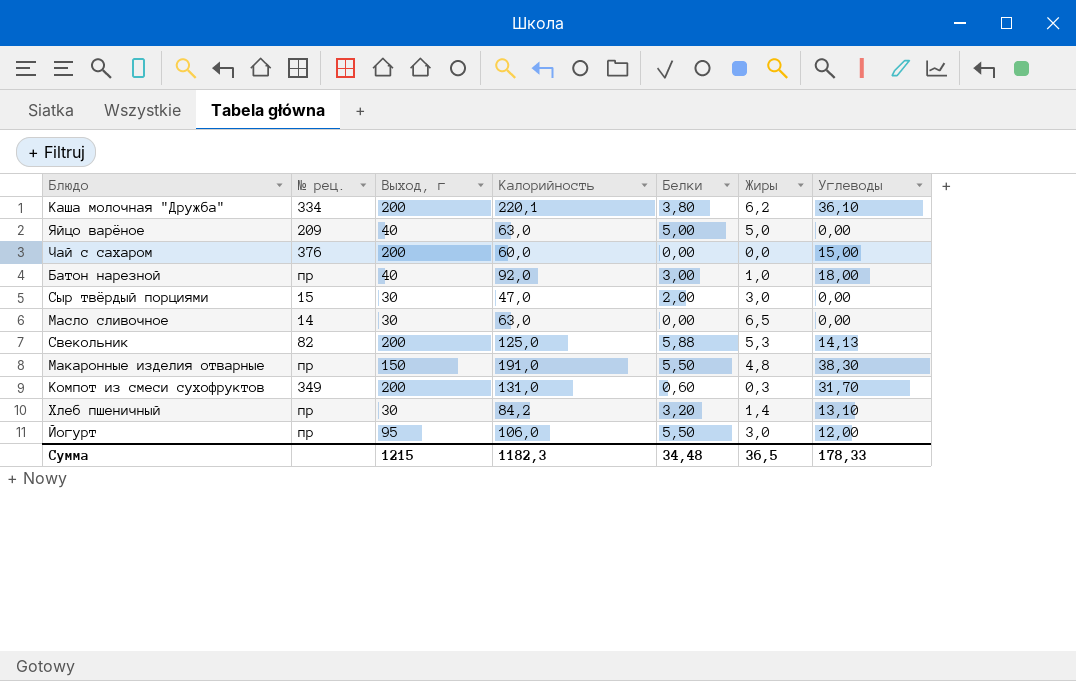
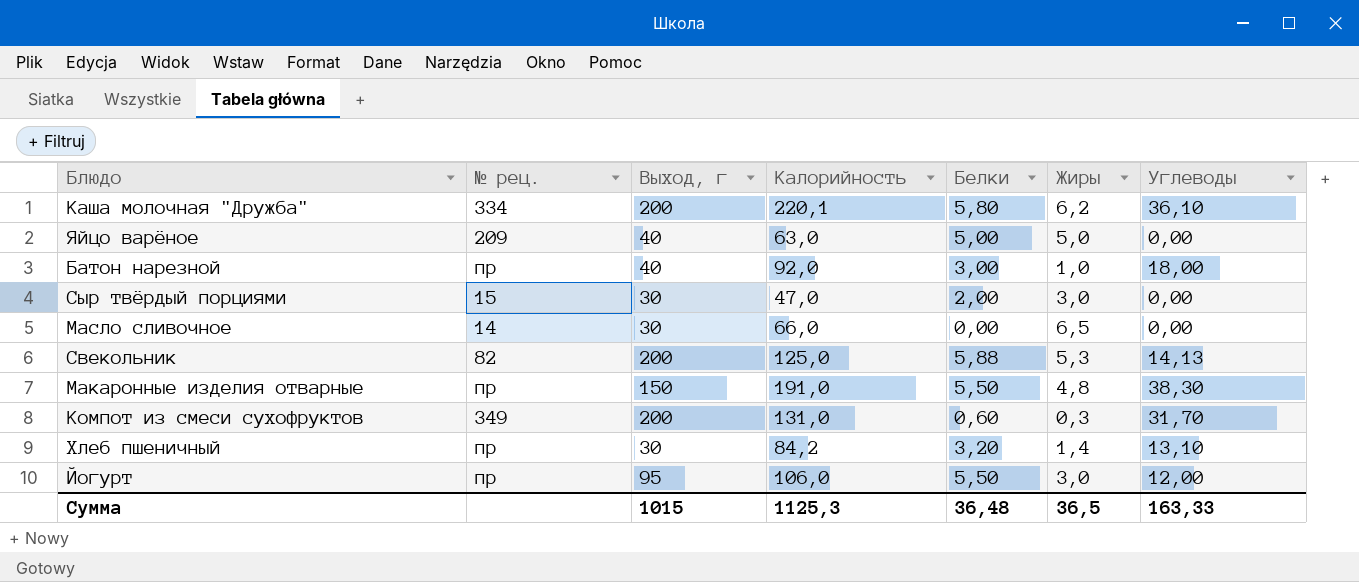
row Чай с сахаром: 376 | 200 | 60,0 | 0,00 | 0,0 | 15,00 -> none
Каша молочная "Дружба" | Белки: 3,80 -> 5,80
Масло сливочное | Калорийность: 63,0 -> 66,0
Сумма | Выход, г: 1215 -> 1015
Сумма | Калорийность: 1182,3 -> 1125,3
Сумма | Белки: 34,48 -> 36,48
Сумма | Углеводы: 178,33 -> 163,33

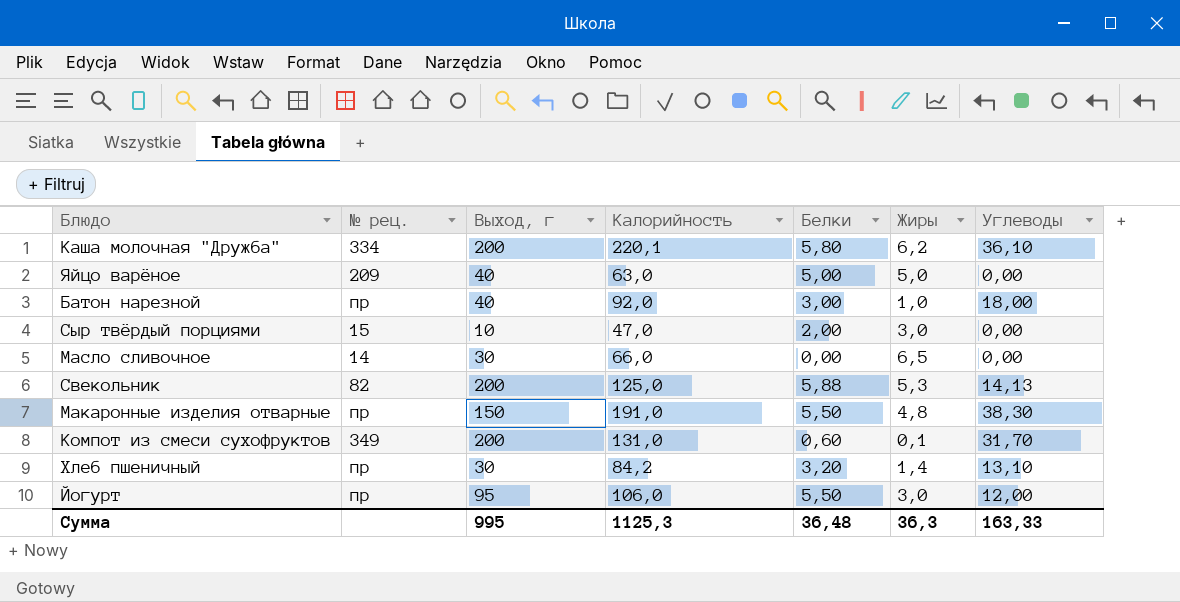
Сыр твёрдый порциями | Выход, г: 30 -> 10
Компот из смеси сухофруктов | Жиры: 0,3 -> 0,1
Сумма | Выход, г: 1015 -> 995
Сумма | Жиры: 36,5 -> 36,3

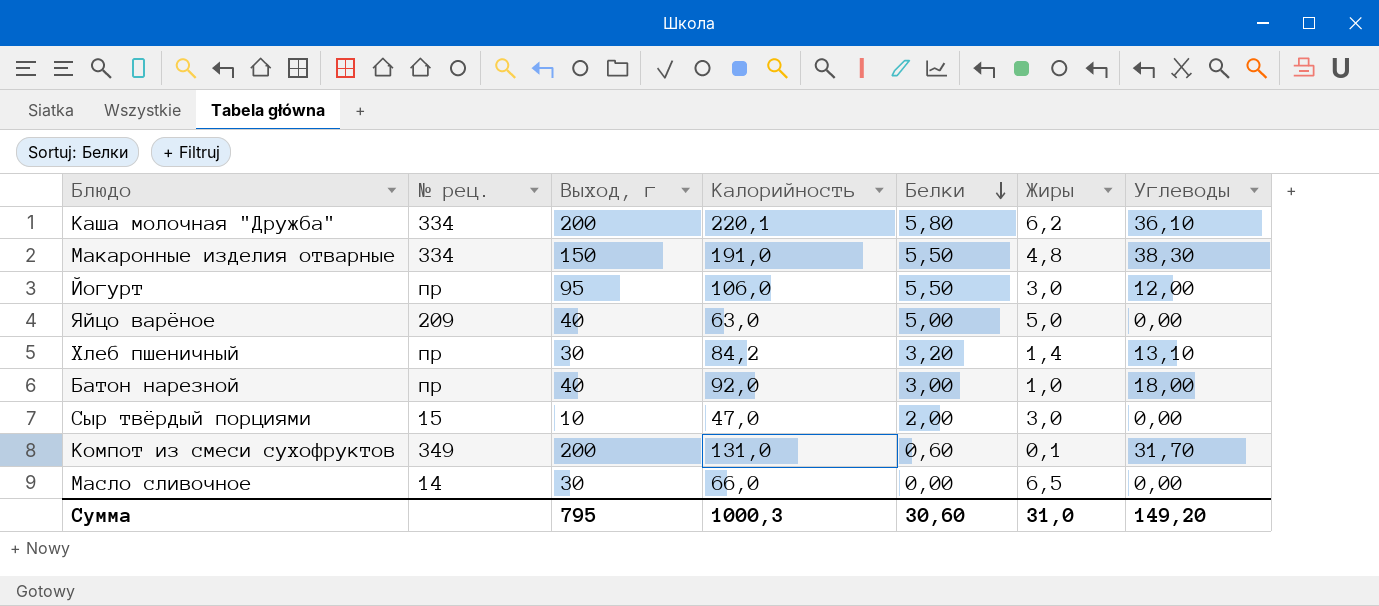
row order: none -> Белки descending
row Свекольник: 82 | 200 | 125,0 | 5,88 | 5,3 | 14,13 -> none
Макаронные изделия отварные | № рец.: пр -> 334
Сумма | Выход, г: 995 -> 795
Сумма | Калорийность: 1125,3 -> 1000,3
Сумма | Белки: 36,48 -> 30,60
Сумма | Жиры: 36,3 -> 31,0
Сумма | Углеводы: 163,33 -> 149,20

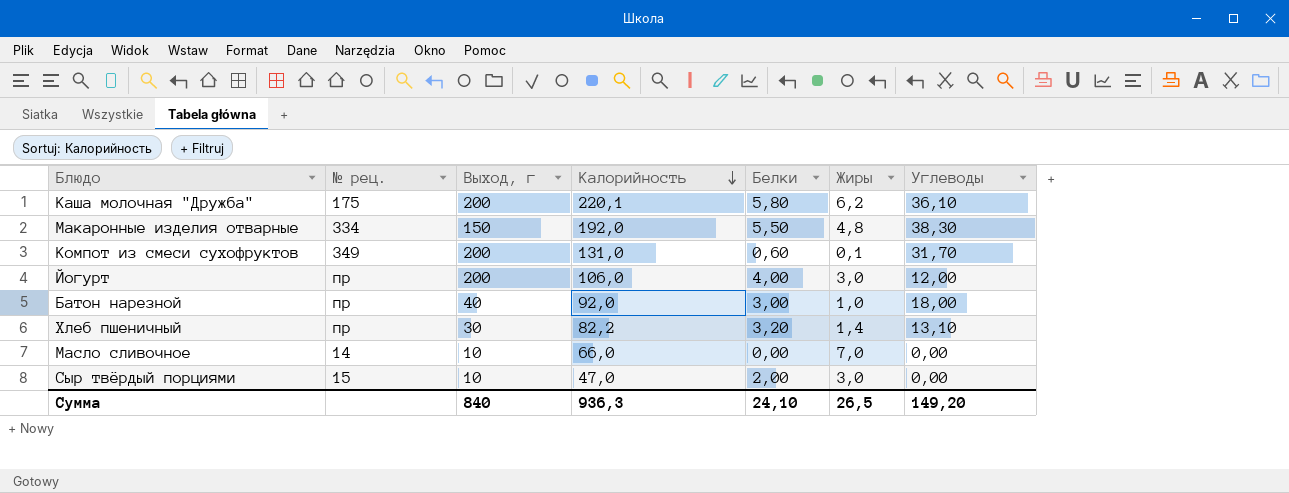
row order: Белки descending -> Калорийность descending
row Яйцо варёное: 209 | 40 | 63,0 | 5,00 | 5,0 | 0,00 -> none
Каша молочная "Дружба" | № рец.: 334 -> 175
Макаронные изделия отварные | Калорийность: 191,0 -> 192,0
Йогурт | Выход, г: 95 -> 200
Йогурт | Белки: 5,50 -> 4,00
Хлеб пшеничный | Калорийность: 84,2 -> 82,2
Масло сливочное | Выход, г: 30 -> 10
Масло сливочное | Жиры: 6,5 -> 7,0
Сумма | Выход, г: 795 -> 840
Сумма | Калорийность: 1000,3 -> 936,3
Сумма | Белки: 30,60 -> 24,10
Сумма | Жиры: 31,0 -> 26,5

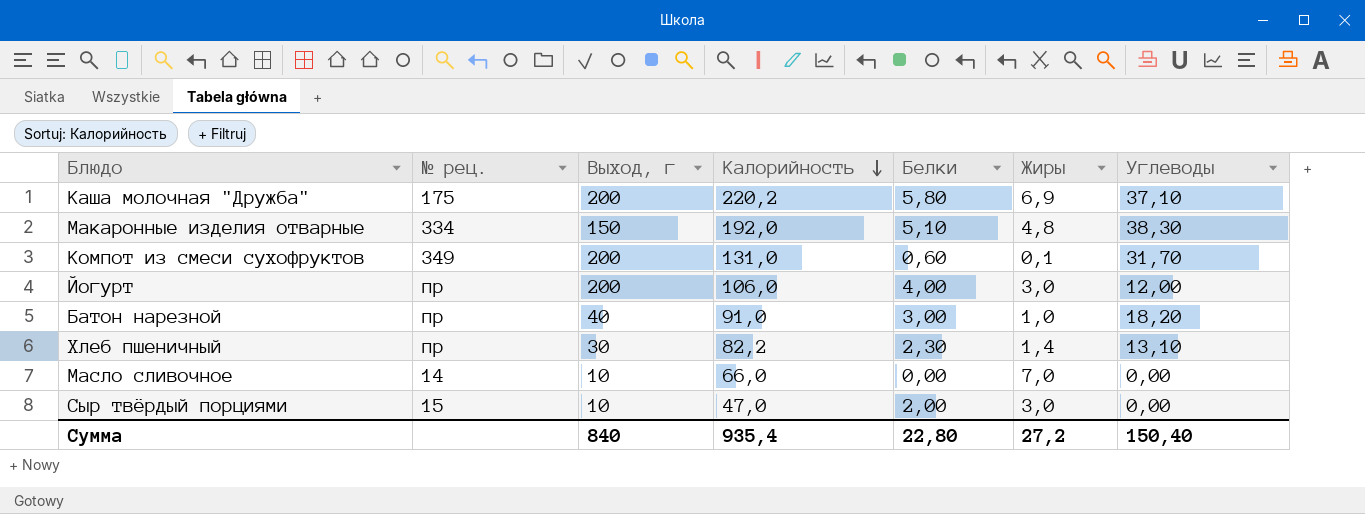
Каша молочная "Дружба" | Калорийность: 220,1 -> 220,2
Каша молочная "Дружба" | Жиры: 6,2 -> 6,9
Каша молочная "Дружба" | Углеводы: 36,10 -> 37,10
Макаронные изделия отварные | Белки: 5,50 -> 5,10
Батон нарезной | Калорийность: 92,0 -> 91,0
Батон нарезной | Углеводы: 18,00 -> 18,20
Хлеб пшеничный | Белки: 3,20 -> 2,30
Сумма | Калорийность: 936,3 -> 935,4
Сумма | Белки: 24,10 -> 22,80
Сумма | Жиры: 26,5 -> 27,2
Сумма | Углеводы: 149,20 -> 150,40

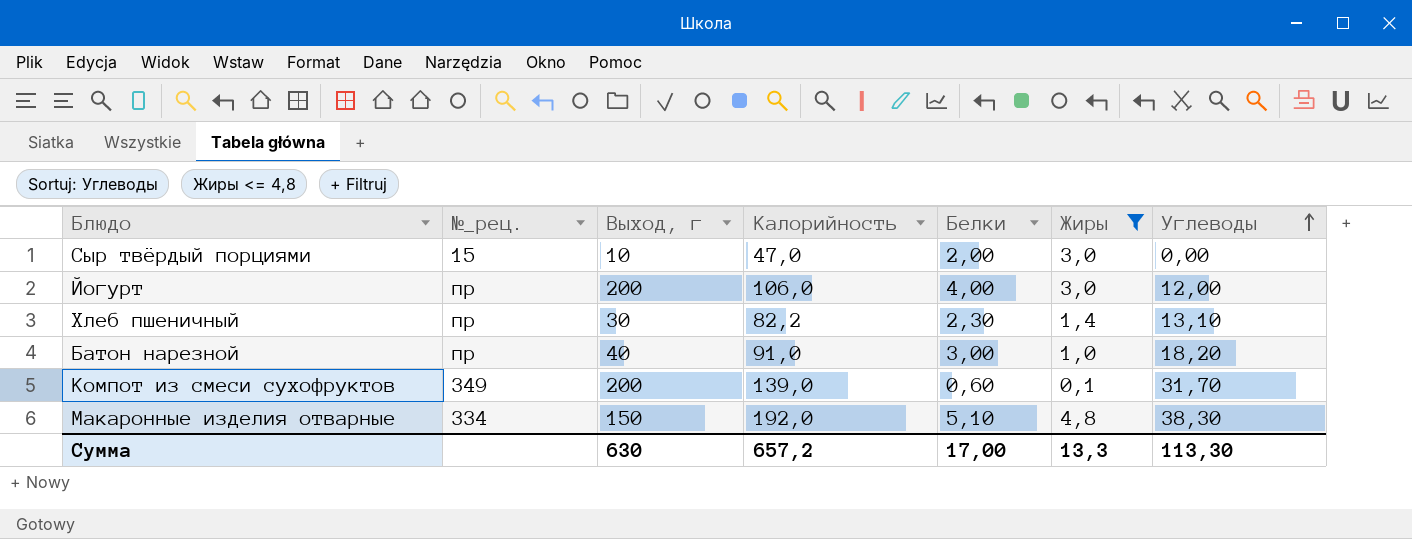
filter: none -> Жиры <= 4,8
row order: Калорийность descending -> Углеводы ascending
column name: № рец. -> №_рец.
Компот из смеси сухофруктов | Калорийность: 131,0 -> 139,0
Сумма | Выход, г: 840 -> 630
Сумма | Калорийность: 935,4 -> 657,2
Сумма | Белки: 22,80 -> 17,00
Сумма | Жиры: 27,2 -> 13,3
Сумма | Углеводы: 150,40 -> 113,30

